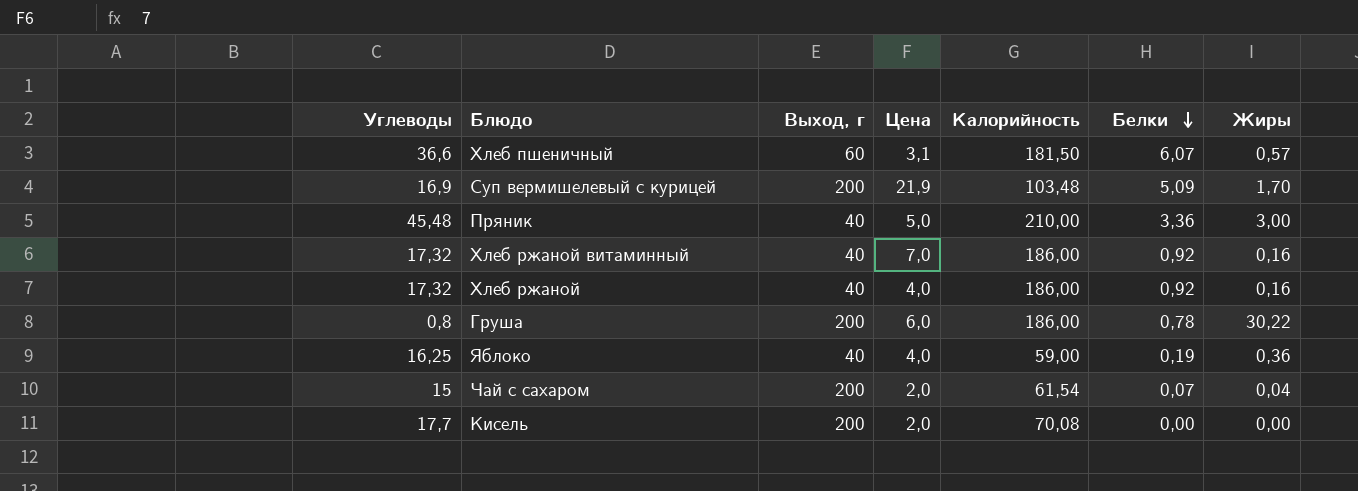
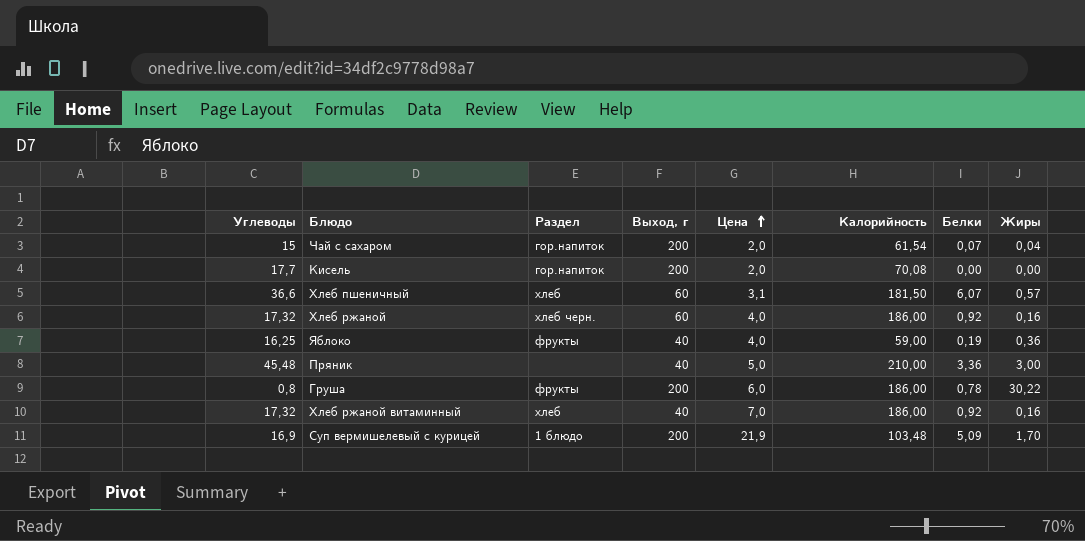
row order: Белки descending -> Цена ascending
column Раздел | position: none -> 3
Хлеб ржаной | Выход, г: 40 -> 60

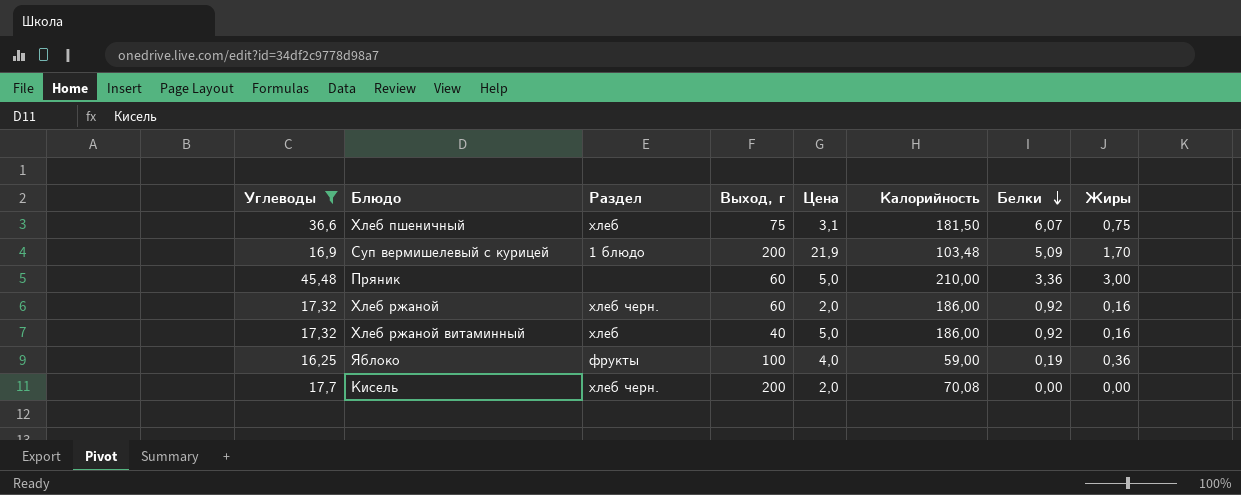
filter: none -> Углеводы >= 16,25
row order: Цена ascending -> Белки descending
Хлеб пшеничный | Выход, г: 60 -> 75
Хлеб пшеничный | Жиры: 0,57 -> 0,75
Пряник | Выход, г: 40 -> 60
Хлеб ржаной | Цена: 4,0 -> 2,0
Хлеб ржаной витаминный | Цена: 7,0 -> 5,0
Яблоко | Выход, г: 40 -> 100
Кисель | Раздел: гор.напиток -> хлеб черн.

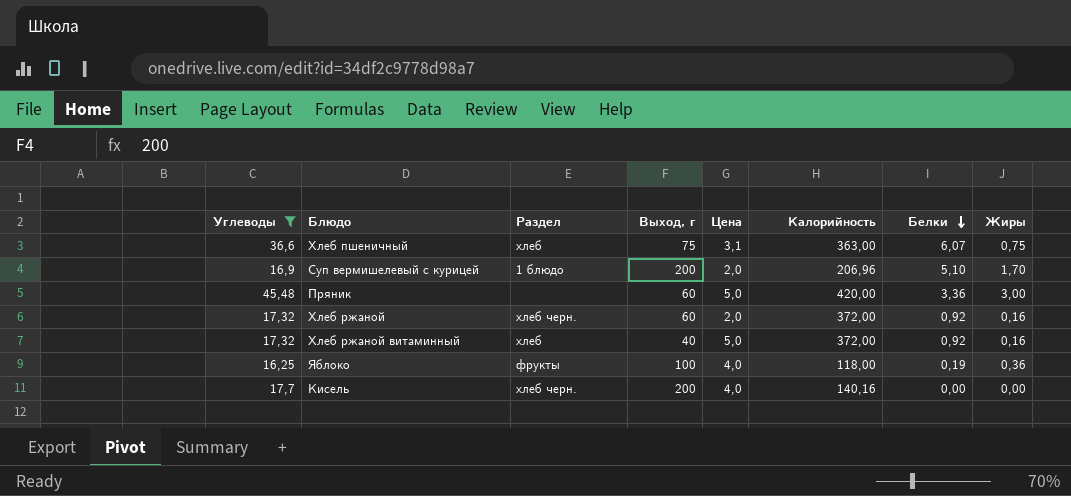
Хлеб пшеничный | Калорийность: 181,50 -> 363,00
Суп вермишелевый с курицей | Цена: 21,9 -> 2,0
Суп вермишелевый с курицей | Калорийность: 103,48 -> 206,96
Суп вермишелевый с курицей | Белки: 5,09 -> 5,10
Пряник | Калорийность: 210,00 -> 420,00
Хлеб ржаной | Калорийность: 186,00 -> 372,00
Хлеб ржаной витаминный | Калорийность: 186,00 -> 372,00
Яблоко | Калорийность: 59,00 -> 118,00
Кисель | Цена: 2,0 -> 4,0
Кисель | Калорийность: 70,08 -> 140,16

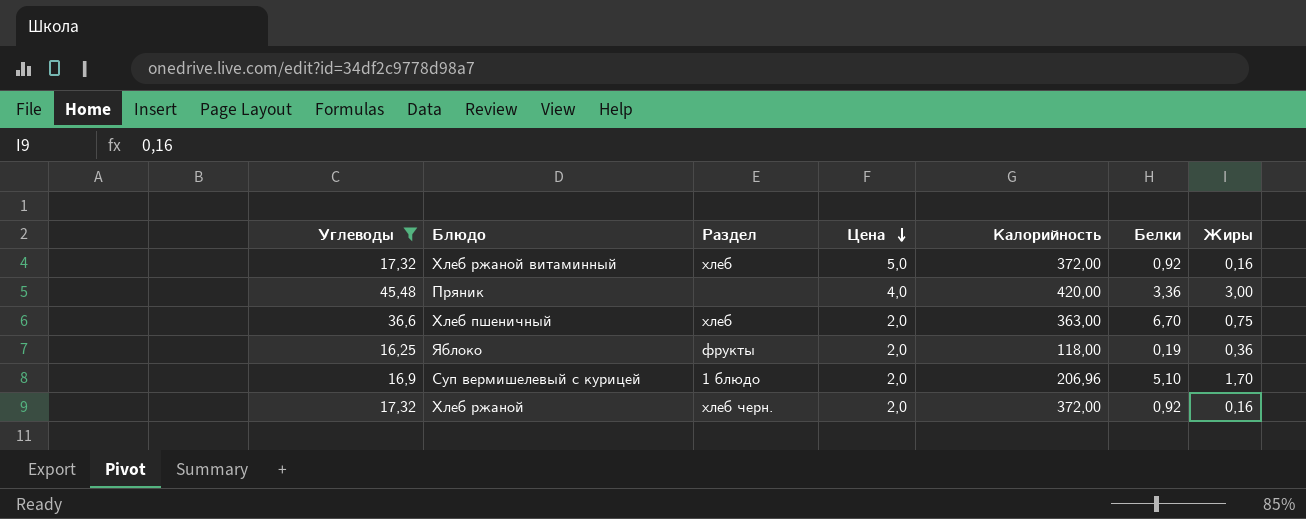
row order: Белки descending -> Цена descending
column Выход, г | position: 4 -> none
row Кисель: 17,7 | хлеб черн. | 200 | 4,0 | 140,16 | 0,00 | 0,00 -> none
Пряник | Цена: 5,0 -> 4,0
Хлеб пшеничный | Цена: 3,1 -> 2,0
Хлеб пшеничный | Белки: 6,07 -> 6,70
Яблоко | Цена: 4,0 -> 2,0

